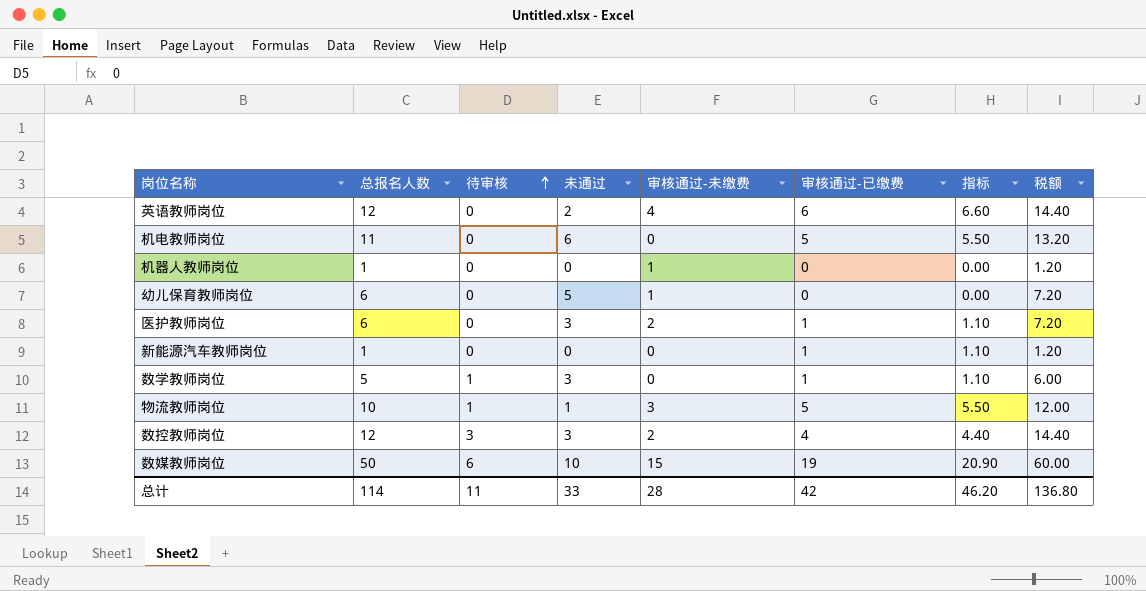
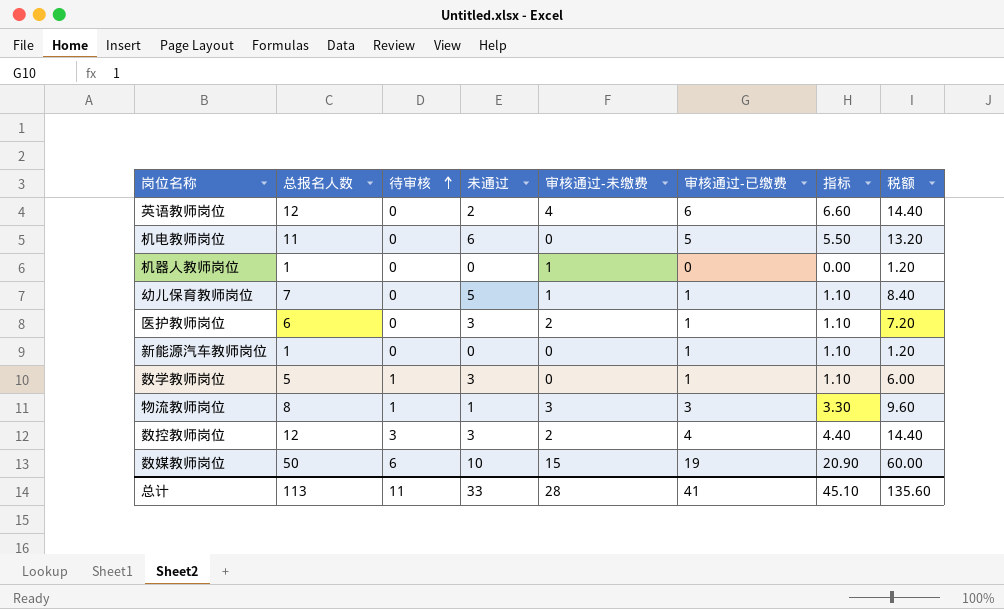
幼儿保育教师岗位 | 总报名人数: 6 -> 7
幼儿保育教师岗位 | 审核通过-已缴费: 0 -> 1
幼儿保育教师岗位 | 指标: 0.00 -> 1.10
幼儿保育教师岗位 | 税额: 7.20 -> 8.40
物流教师岗位 | 总报名人数: 10 -> 8
物流教师岗位 | 审核通过-已缴费: 5 -> 3
物流教师岗位 | 指标: 5.50 -> 3.30
物流教师岗位 | 税额: 12.00 -> 9.60
总计 | 总报名人数: 114 -> 113
总计 | 审核通过-已缴费: 42 -> 41
总计 | 指标: 46.20 -> 45.10
总计 | 税额: 136.80 -> 135.60

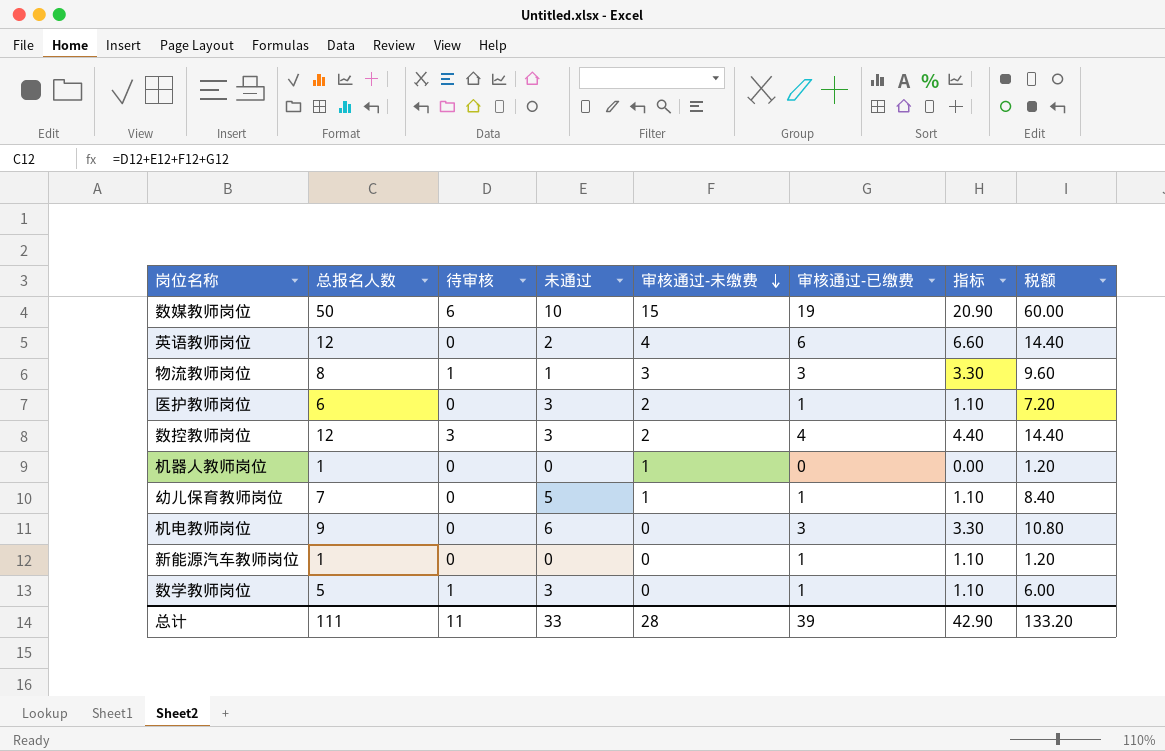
row order: 待审核 ascending -> 审核通过-未缴费 descending
机电教师岗位 | 总报名人数: 11 -> 9
机电教师岗位 | 审核通过-已缴费: 5 -> 3
机电教师岗位 | 指标: 5.50 -> 3.30
机电教师岗位 | 税额: 13.20 -> 10.80
总计 | 总报名人数: 113 -> 111
总计 | 审核通过-已缴费: 41 -> 39
总计 | 指标: 45.10 -> 42.90
总计 | 税额: 135.60 -> 133.20

